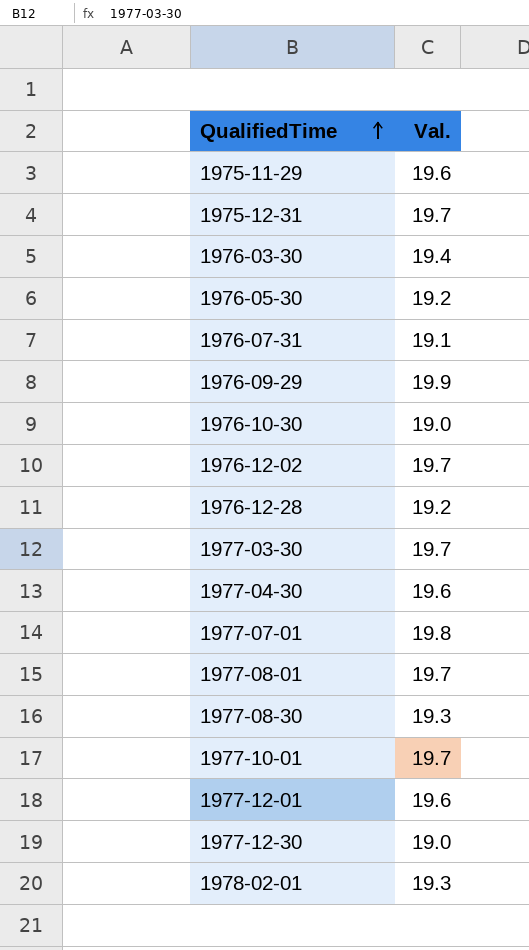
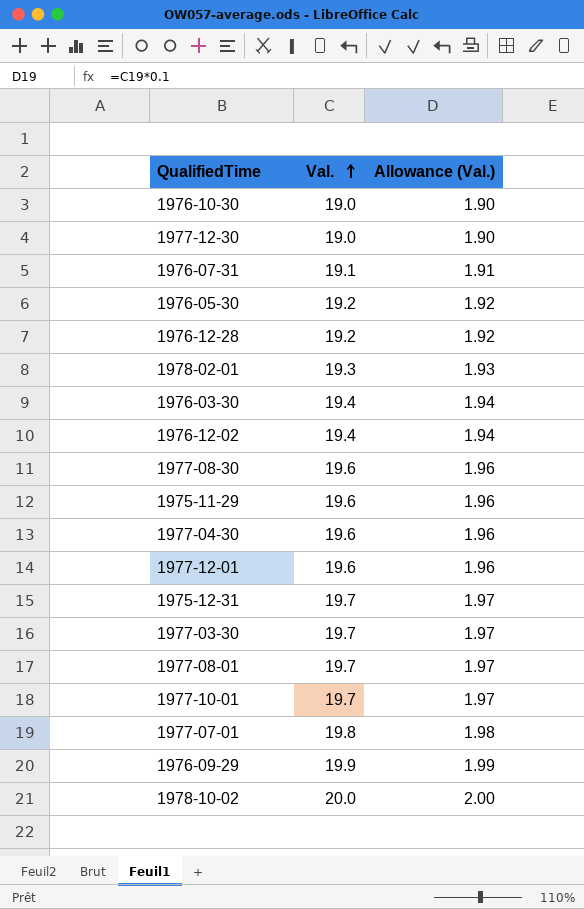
row order: QualifiedTime ascending -> Val. ascending
column Allowance (Val.) | formula: none -> [Val.] * 0.1
1976-12-02 | Val.: 19.7 -> 19.4
1977-08-30 | Val.: 19.3 -> 19.6
row 1978-10-02: none -> 20.0 | 2.00

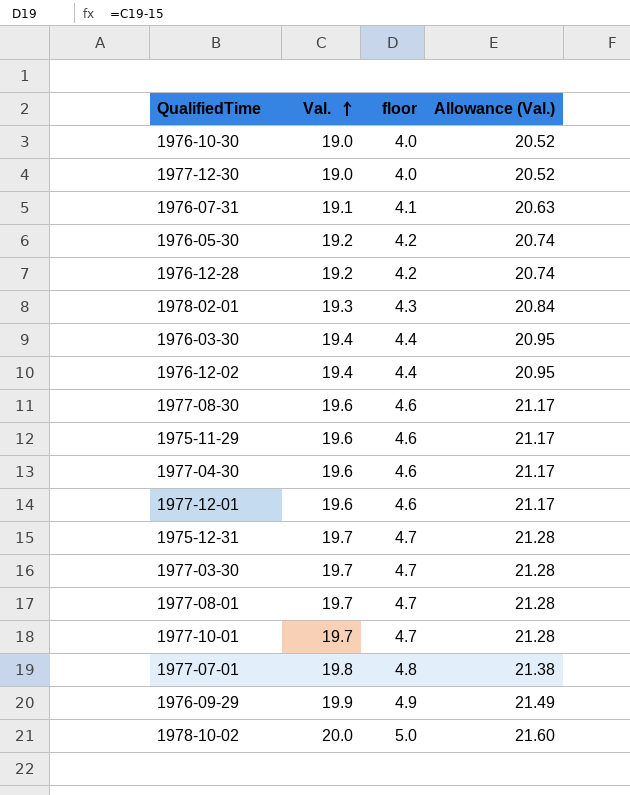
column floor | formula: none -> [Val.] - 15
column Allowance (Val.) | formula: [Val.] * 0.1 -> [Val.] * 1.08

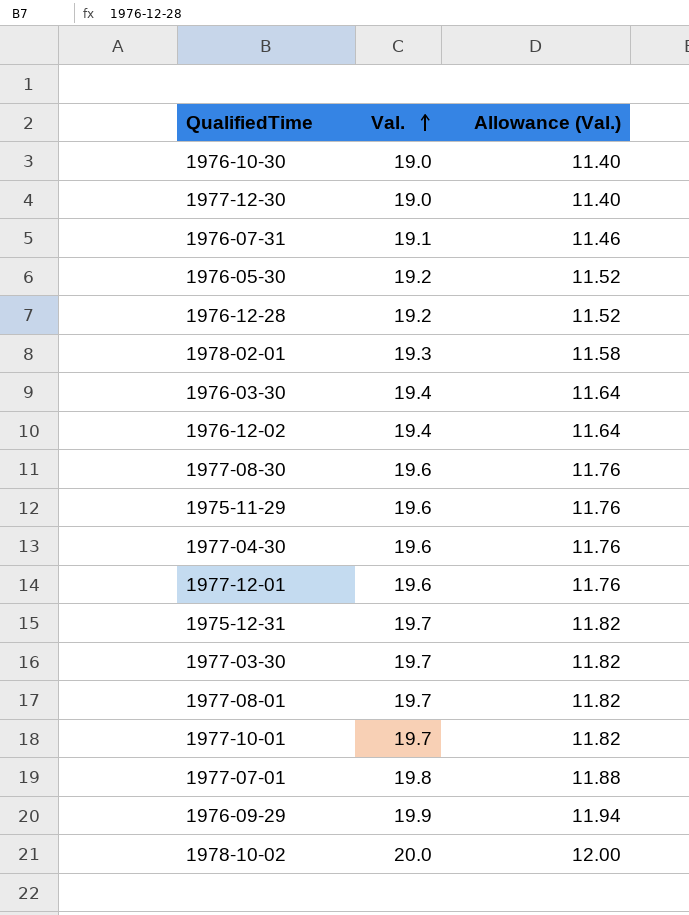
column floor | formula: [Val.] - 15 -> none
column Allowance (Val.) | formula: [Val.] * 1.08 -> [Val.] * 0.6

